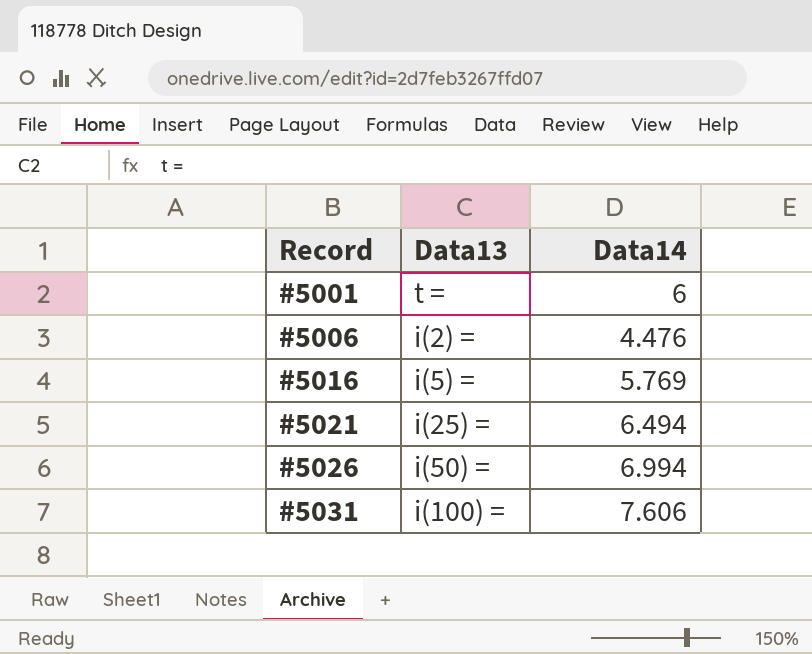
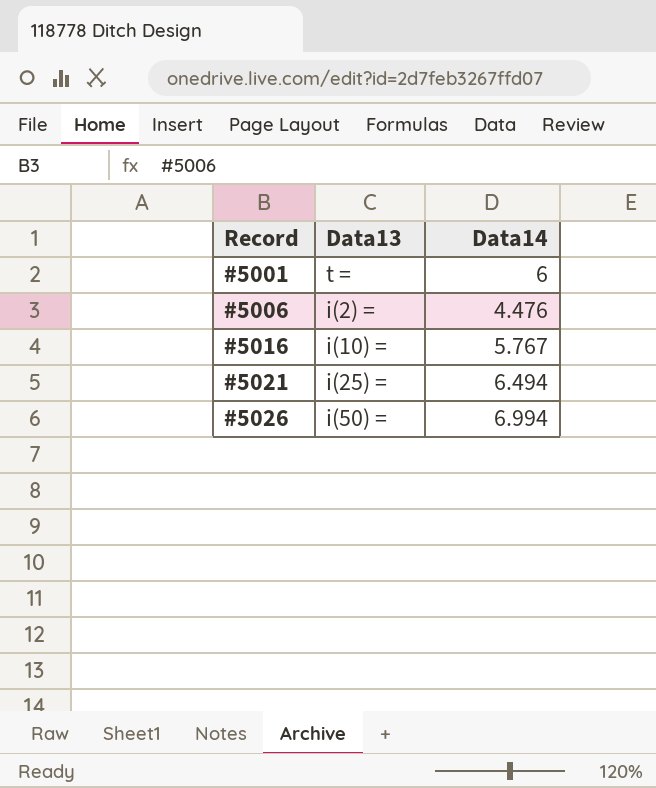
row #5031: i(100) = | 7.606 -> none
#5016 | Data13: i(5) = -> i(10) =
#5016 | Data14: 5.769 -> 5.767

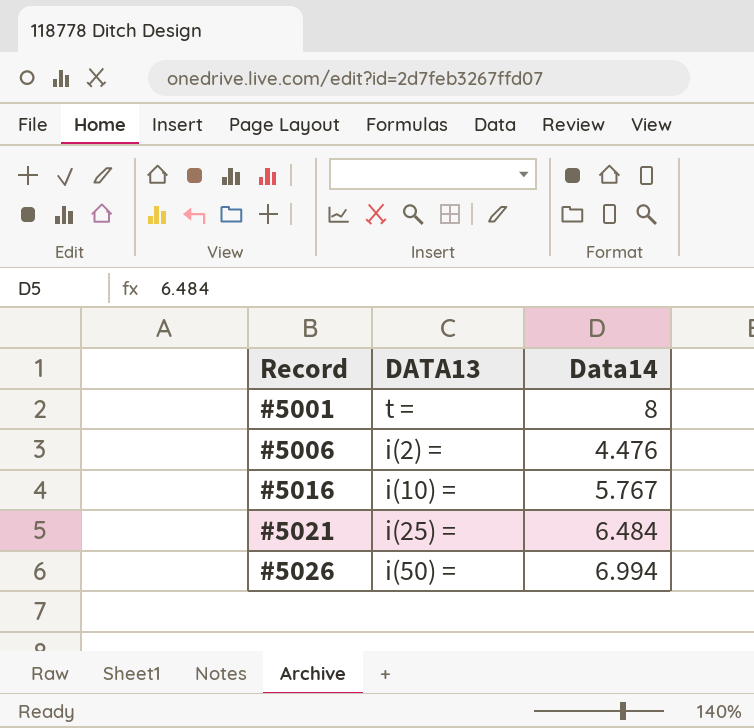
column name: Data13 -> DATA13
#5001 | Data14: 6 -> 8
#5021 | Data14: 6.494 -> 6.484

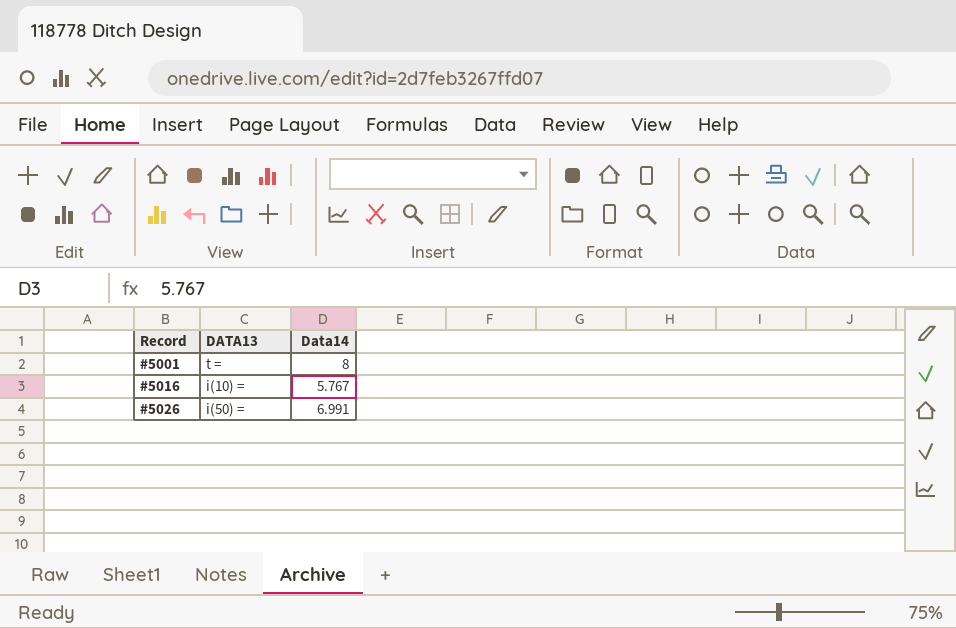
row #5006: i(2) = | 4.476 -> none
row #5021: i(25) = | 6.484 -> none
#5026 | Data14: 6.994 -> 6.991

